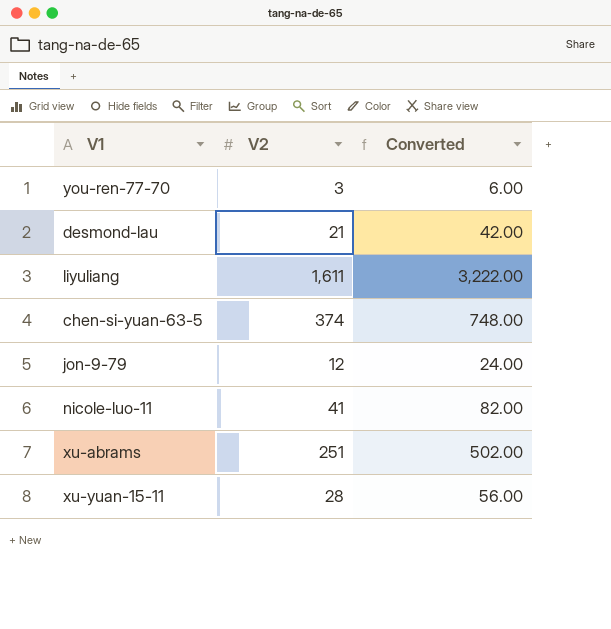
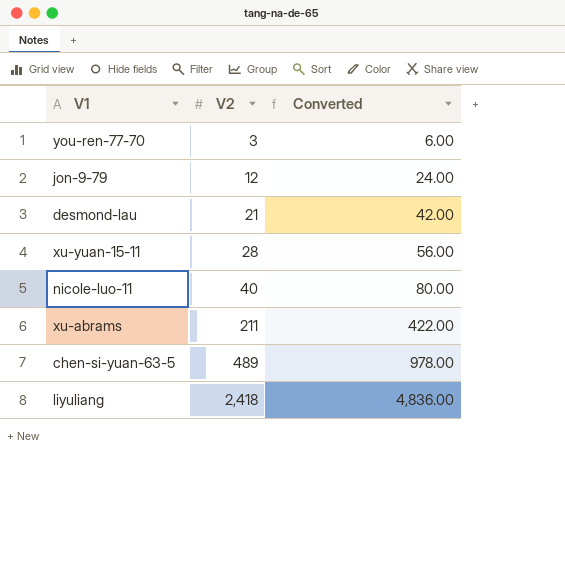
row order: none -> V2 ascending
nicole-luo-11 | V2: 41 -> 40
nicole-luo-11 | Converted: 82.00 -> 80.00
xu-abrams | V2: 251 -> 211
xu-abrams | Converted: 502.00 -> 422.00
chen-si-yuan-63-5 | V2: 374 -> 489
chen-si-yuan-63-5 | Converted: 748.00 -> 978.00
liyuliang | V2: 1,611 -> 2,418
liyuliang | Converted: 3,222.00 -> 4,836.00

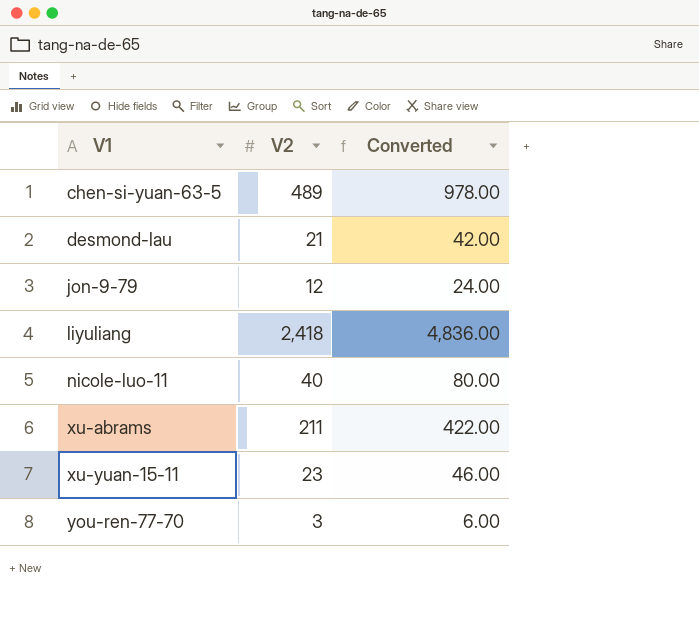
row order: V2 ascending -> V1 ascending
xu-yuan-15-11 | V2: 28 -> 23
xu-yuan-15-11 | Converted: 56.00 -> 46.00

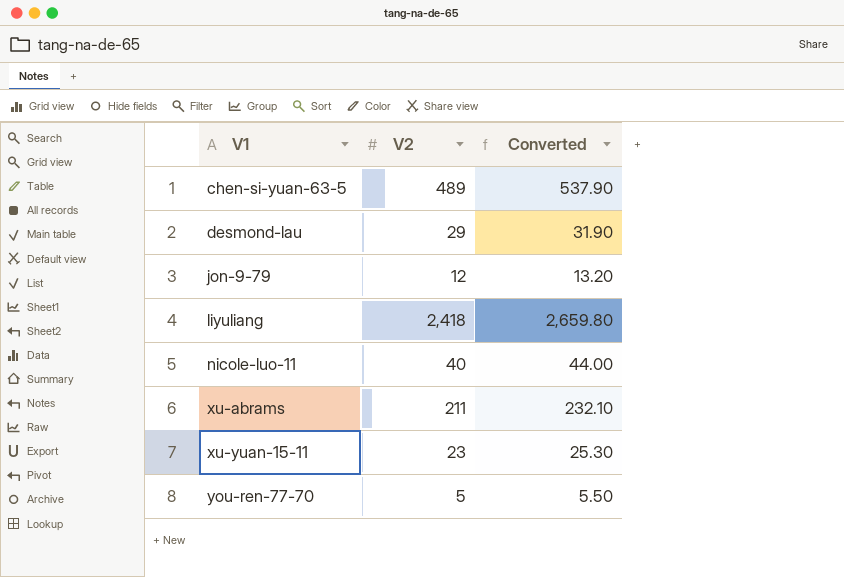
column Converted | formula: [V2] * 2 -> [V2] * 1.1
desmond-lau | V2: 21 -> 29
you-ren-77-70 | V2: 3 -> 5

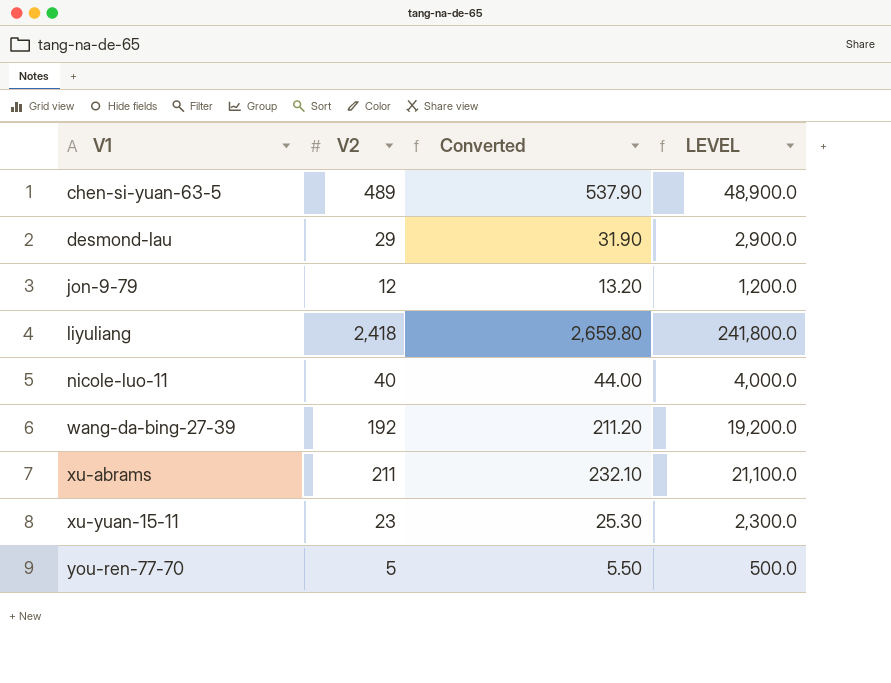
column LEVEL | formula: none -> [V2] * 100
row wang-da-bing-27-39: none -> 192 | 211.20 | 19,200.0

